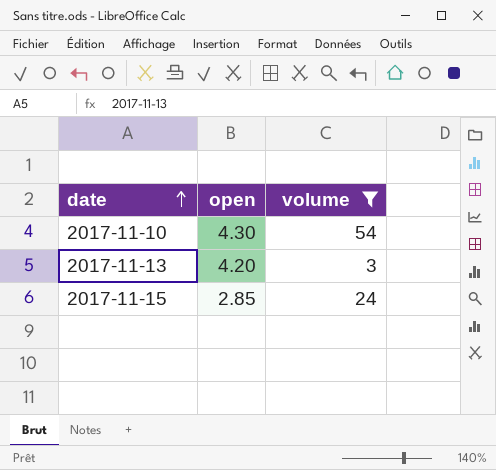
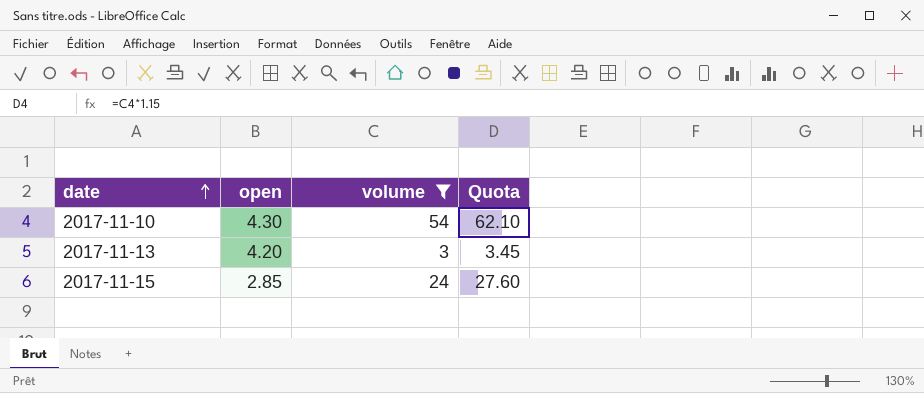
column Quota | formula: none -> [volume] * 1.15

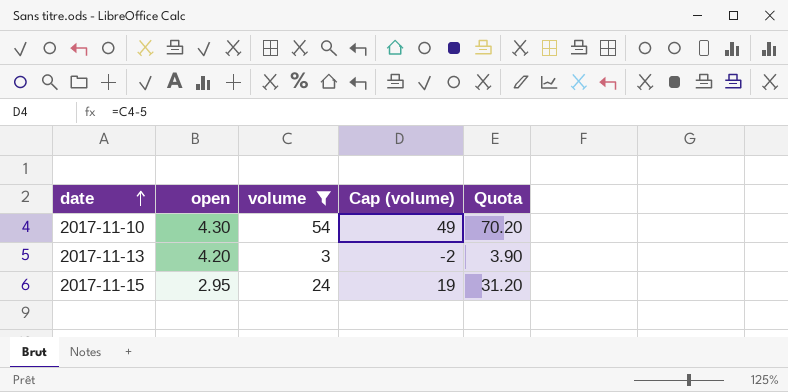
column Cap (volume) | formula: none -> [volume] - 5
column Quota | formula: [volume] * 1.15 -> [volume] * 1.3
2017-11-15 | open: 2.85 -> 2.95

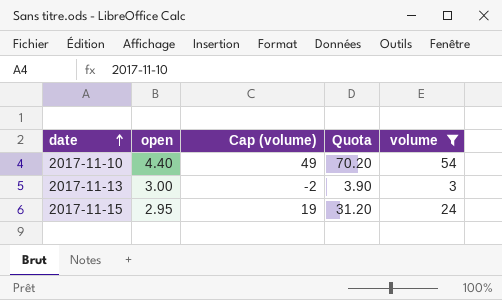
column volume | position: 3 -> 5
2017-11-10 | open: 4.30 -> 4.40
2017-11-13 | open: 4.20 -> 3.00

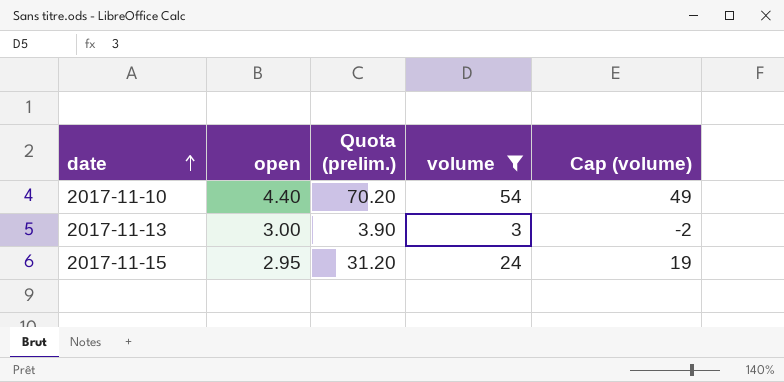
column name: Quota -> Quota (prelim.)
column Cap (volume) | position: 3 -> 5

